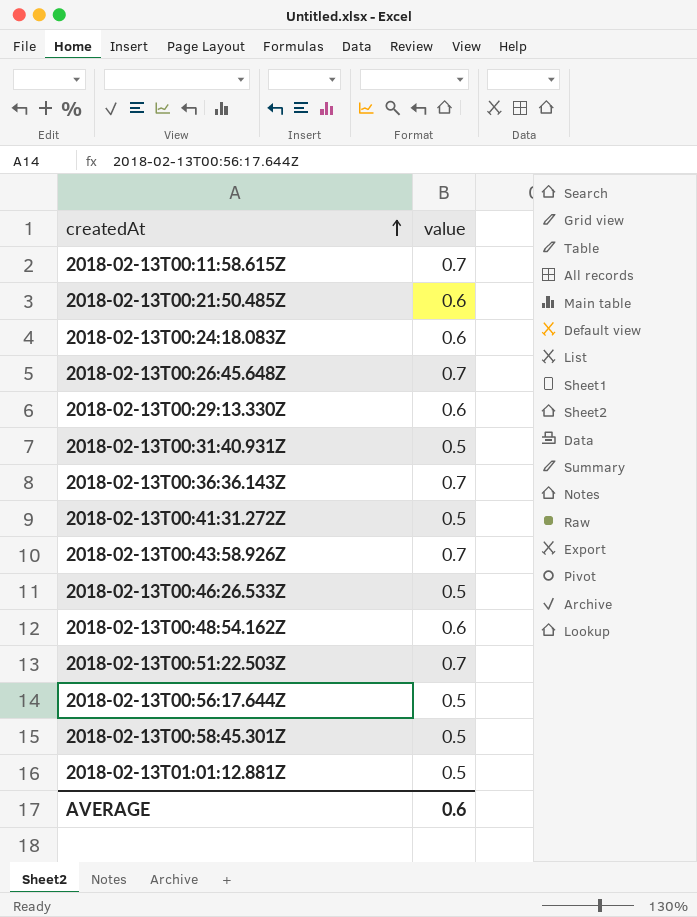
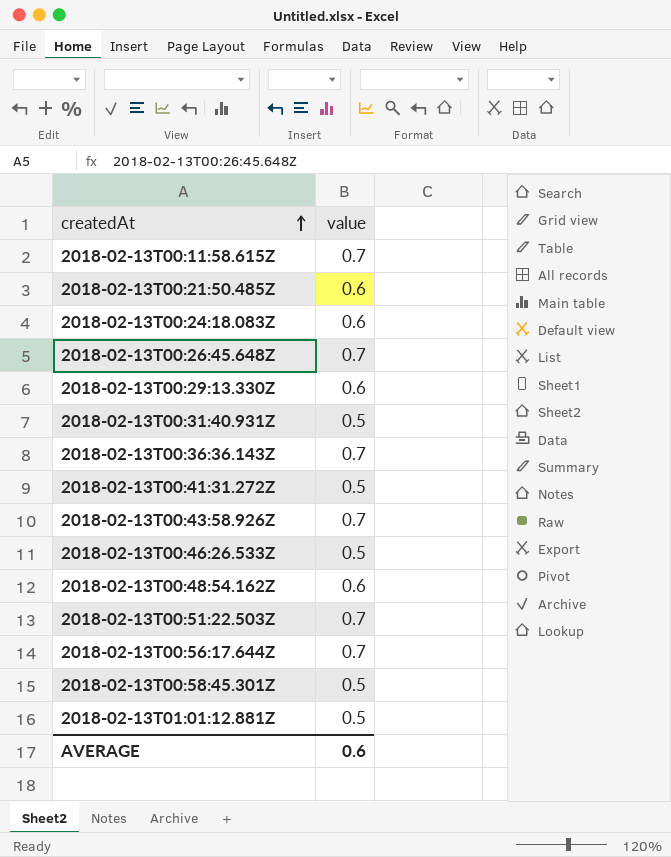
2018-02-13T00:56:17.644Z | value: 0.5 -> 0.7

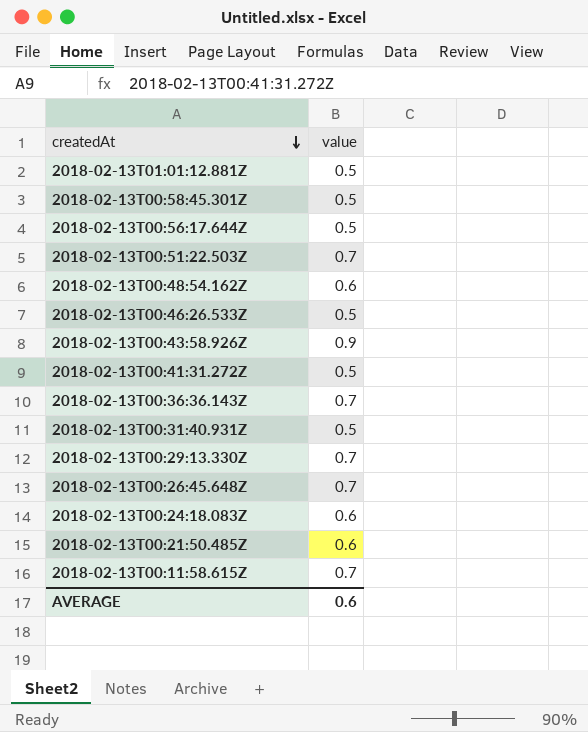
row order: createdAt ascending -> createdAt descending
2018-02-13T00:56:17.644Z | value: 0.7 -> 0.5
2018-02-13T00:43:58.926Z | value: 0.7 -> 0.9
2018-02-13T00:29:13.330Z | value: 0.6 -> 0.7

